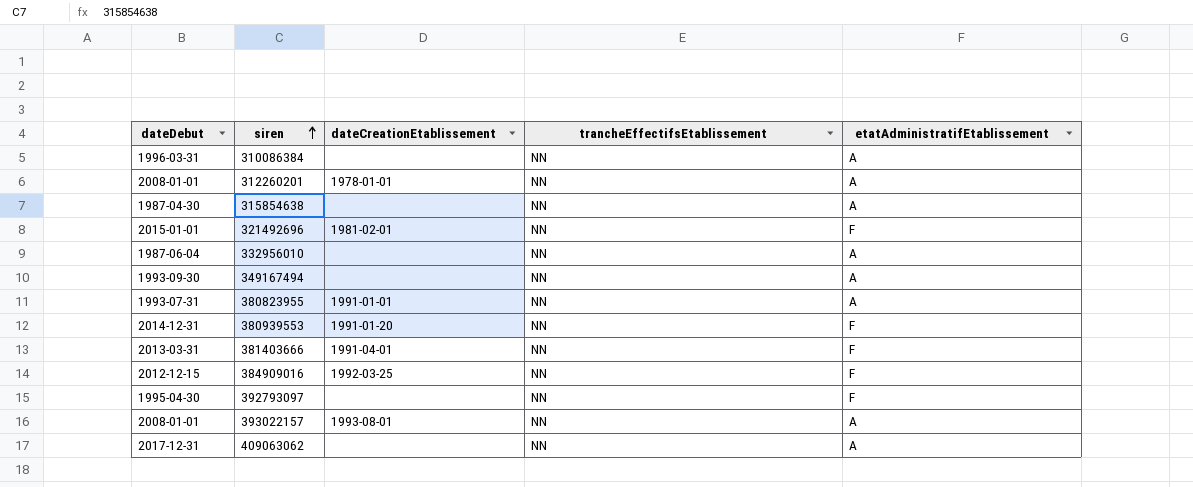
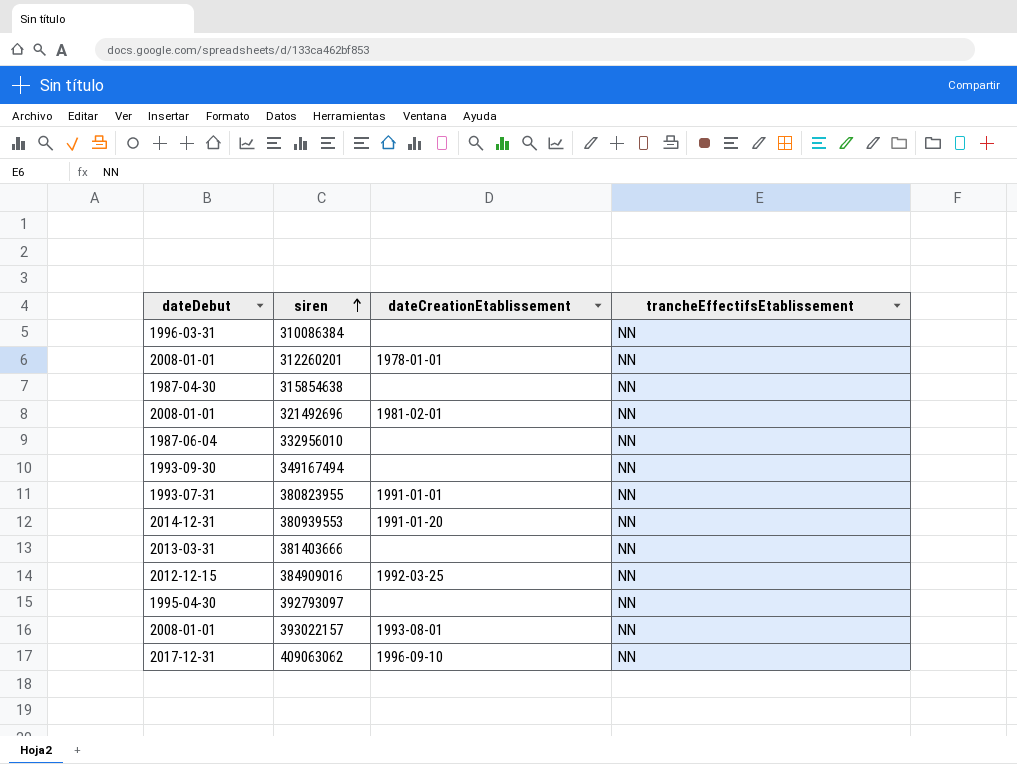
column etatAdministratifEtablissement | position: 5 -> none
321492696 | dateDebut: 2015-01-01 -> 2008-01-01
381403666 | dateCreationEtablissement: 1991-04-01 -> none
409063062 | dateCreationEtablissement: none -> 1996-09-10

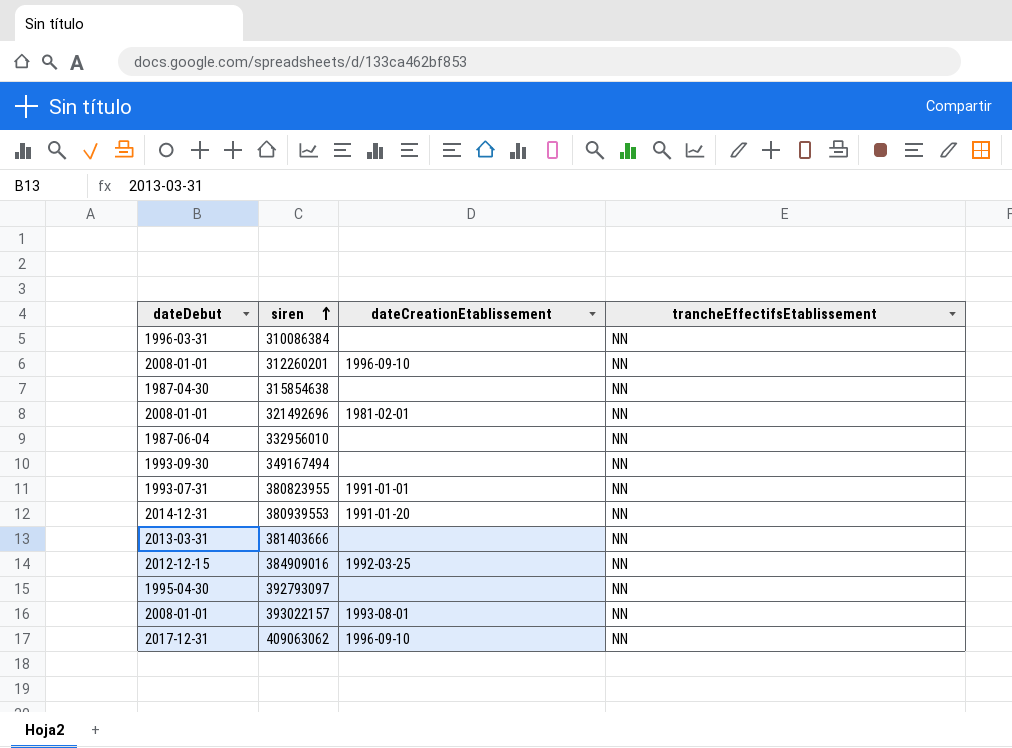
312260201 | dateCreationEtablissement: 1978-01-01 -> 1996-09-10

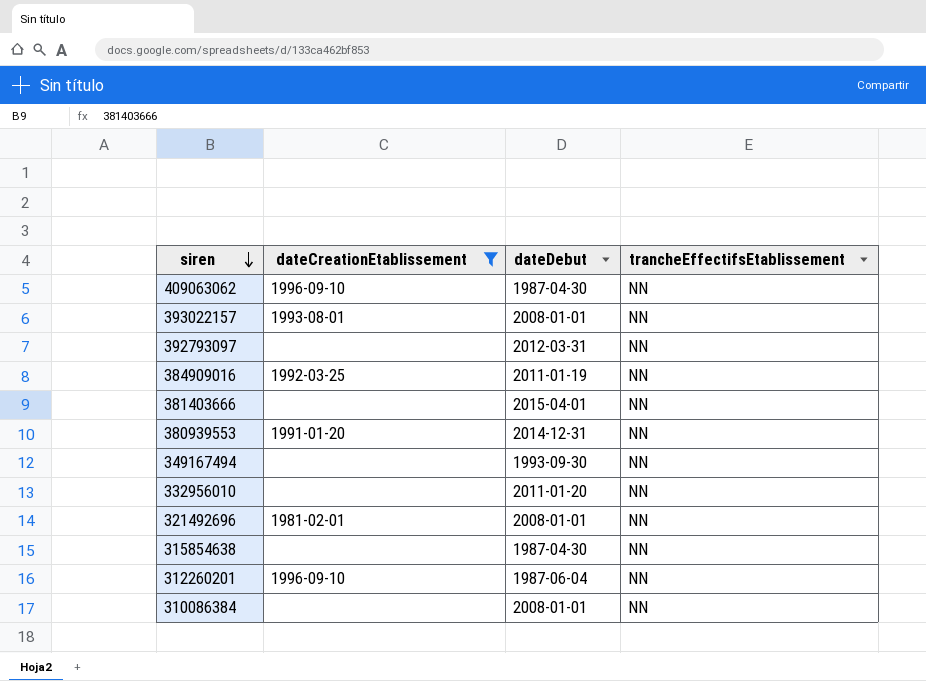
filter: none -> dateCreationEtablissement != 1991-01-01
row order: siren ascending -> siren descending
column dateDebut | position: 1 -> 3
409063062 | dateDebut: 2017-12-31 -> 1987-04-30
392793097 | dateDebut: 1995-04-30 -> 2012-03-31
384909016 | dateDebut: 2012-12-15 -> 2011-01-19
381403666 | dateDebut: 2013-03-31 -> 2015-04-01
332956010 | dateDebut: 1987-06-04 -> 2011-01-20
312260201 | dateDebut: 2008-01-01 -> 1987-06-04
310086384 | dateDebut: 1996-03-31 -> 2008-01-01

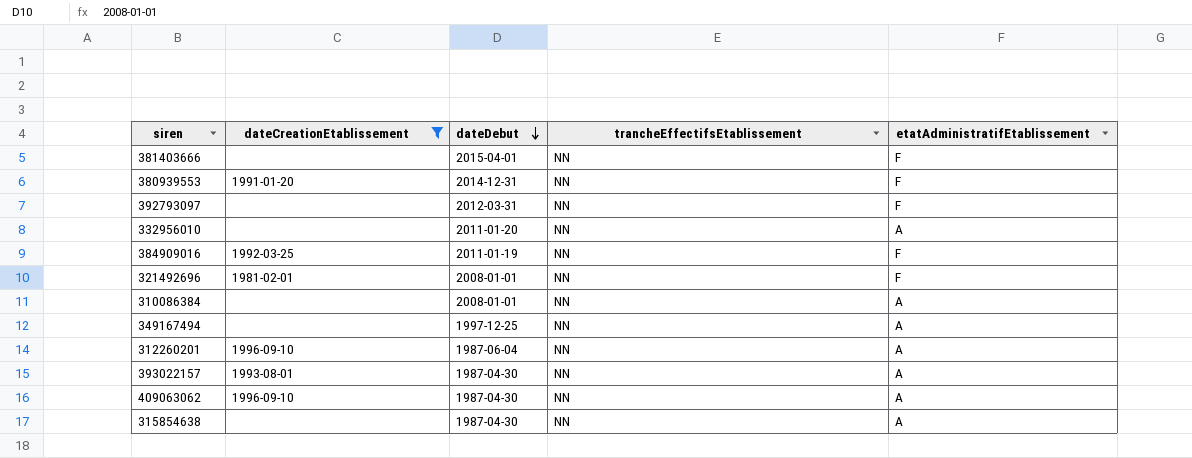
row order: siren descending -> dateDebut descending
column etatAdministratifEtablissement | position: none -> 5
349167494 | dateDebut: 1993-09-30 -> 1997-12-25
393022157 | dateDebut: 2008-01-01 -> 1987-04-30

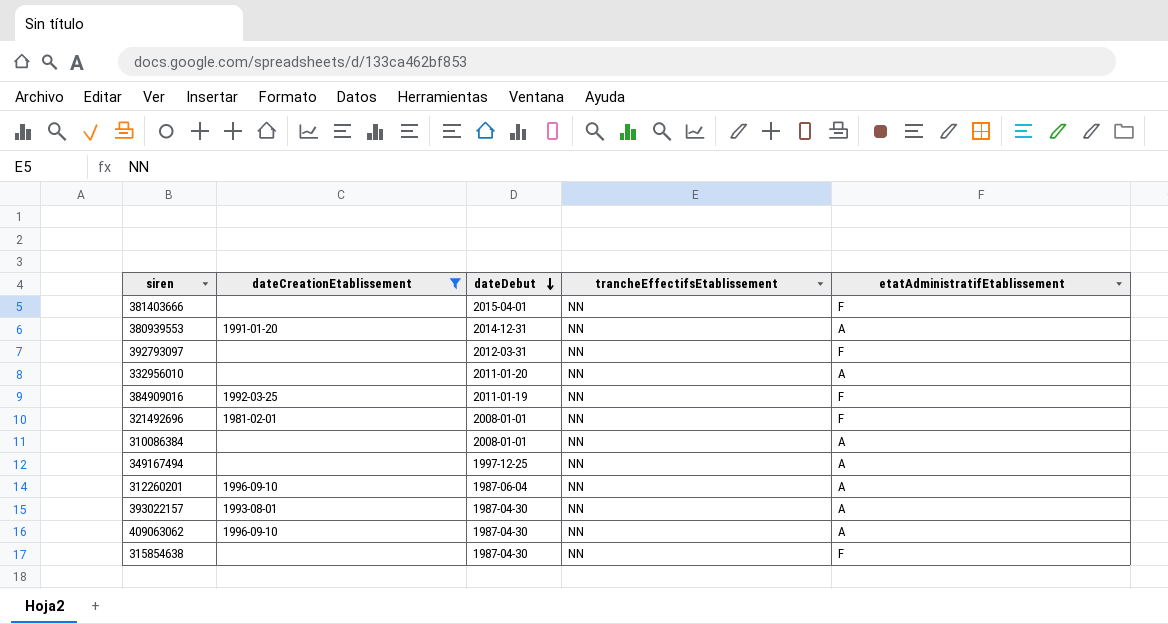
380939553 | etatAdministratifEtablissement: F -> A
315854638 | etatAdministratifEtablissement: A -> F

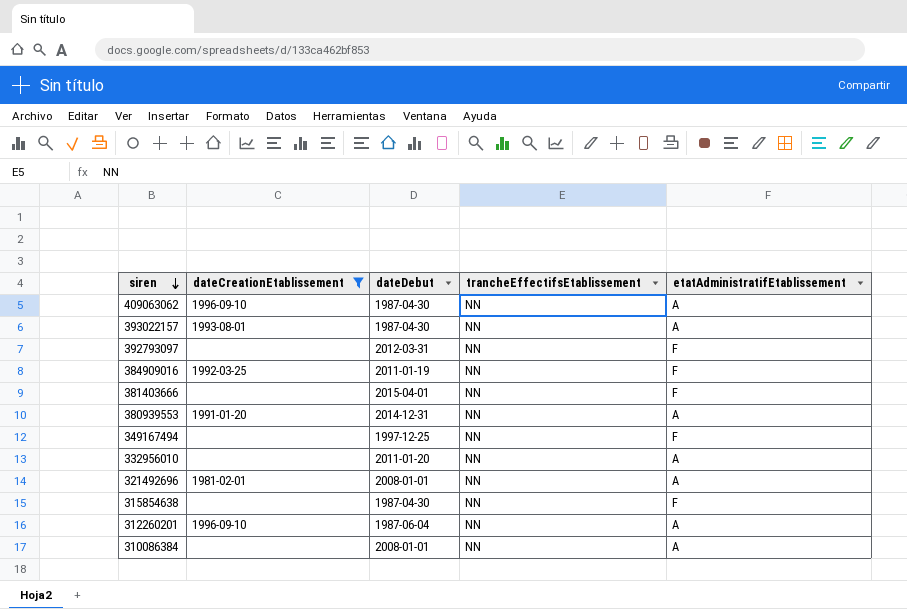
row order: dateDebut descending -> siren descending
349167494 | etatAdministratifEtablissement: A -> F
321492696 | etatAdministratifEtablissement: F -> A

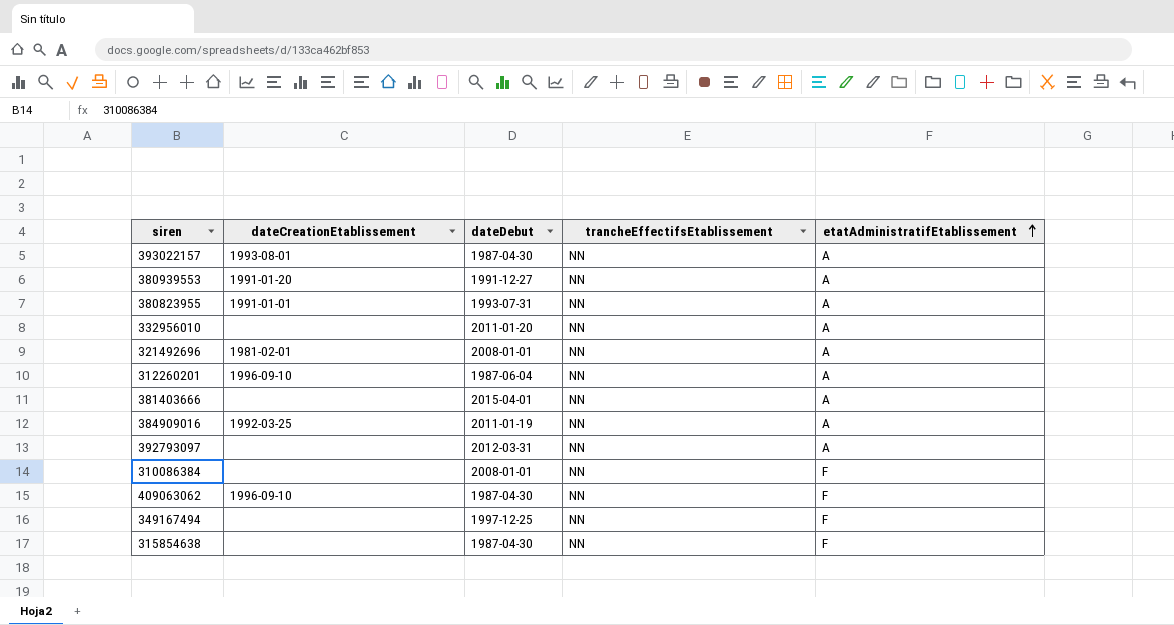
filter: dateCreationEtablissement != 1991-01-01 -> none
row order: siren descending -> etatAdministratifEtablissement ascending
380939553 | dateDebut: 2014-12-31 -> 1991-12-27
381403666 | etatAdministratifEtablissement: F -> A
384909016 | etatAdministratifEtablissement: F -> A
392793097 | etatAdministratifEtablissement: F -> A
310086384 | etatAdministratifEtablissement: A -> F
409063062 | etatAdministratifEtablissement: A -> F

